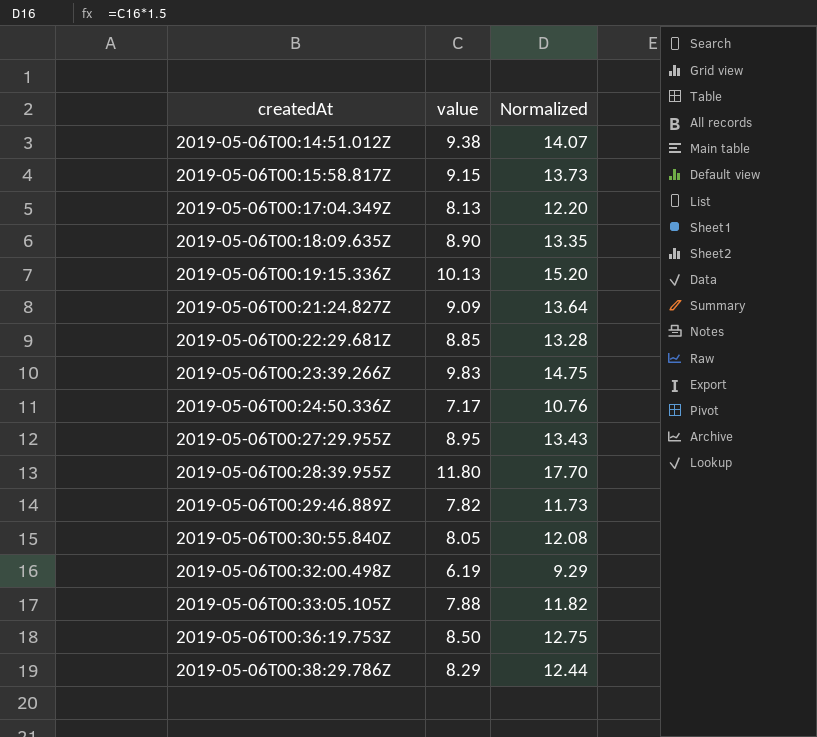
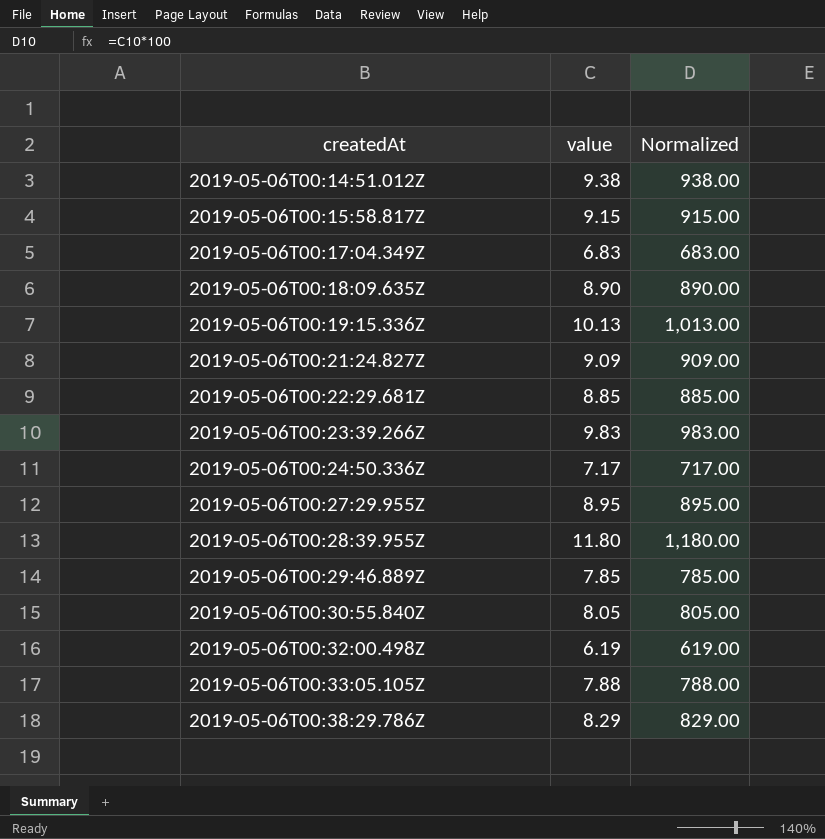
column Normalized | formula: [value] * 1.5 -> [value] * 100
row 2019-05-06T00:36:19.753Z: 8.50 | 12.75 -> none
2019-05-06T00:17:04.349Z | value: 8.13 -> 6.83
2019-05-06T00:29:46.889Z | value: 7.82 -> 7.85

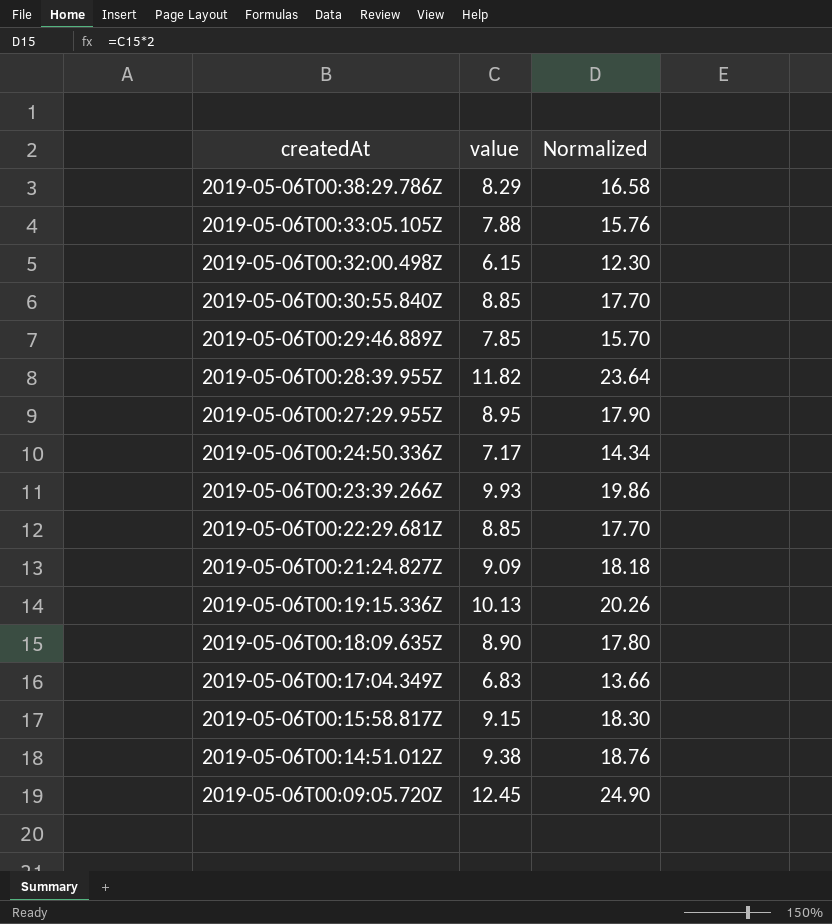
row order: createdAt ascending -> createdAt descending
column Normalized | formula: [value] * 100 -> [value] * 2
2019-05-06T00:32:00.498Z | value: 6.19 -> 6.15
2019-05-06T00:30:55.840Z | value: 8.05 -> 8.85
2019-05-06T00:28:39.955Z | value: 11.80 -> 11.82
2019-05-06T00:23:39.266Z | value: 9.83 -> 9.93
row 2019-05-06T00:09:05.720Z: none -> 12.45 | 24.90

